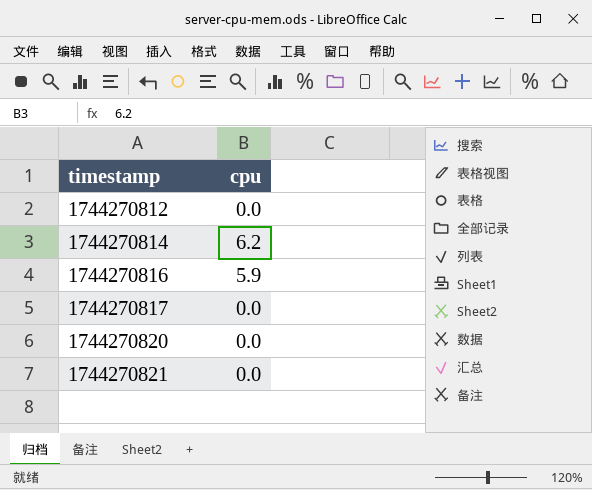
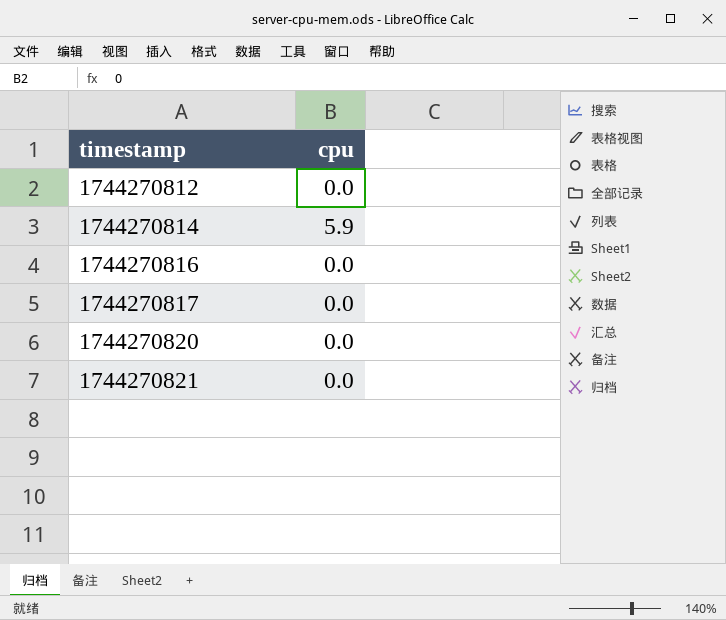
1744270814 | cpu: 6.2 -> 5.9
1744270816 | cpu: 5.9 -> 0.0

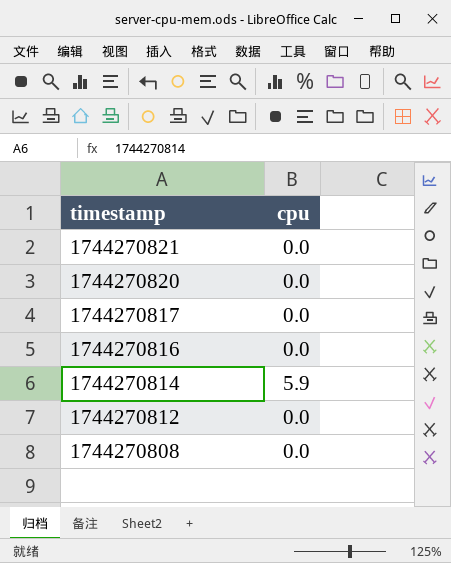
row order: timestamp ascending -> timestamp descending
row 1744270808: none -> 0.0

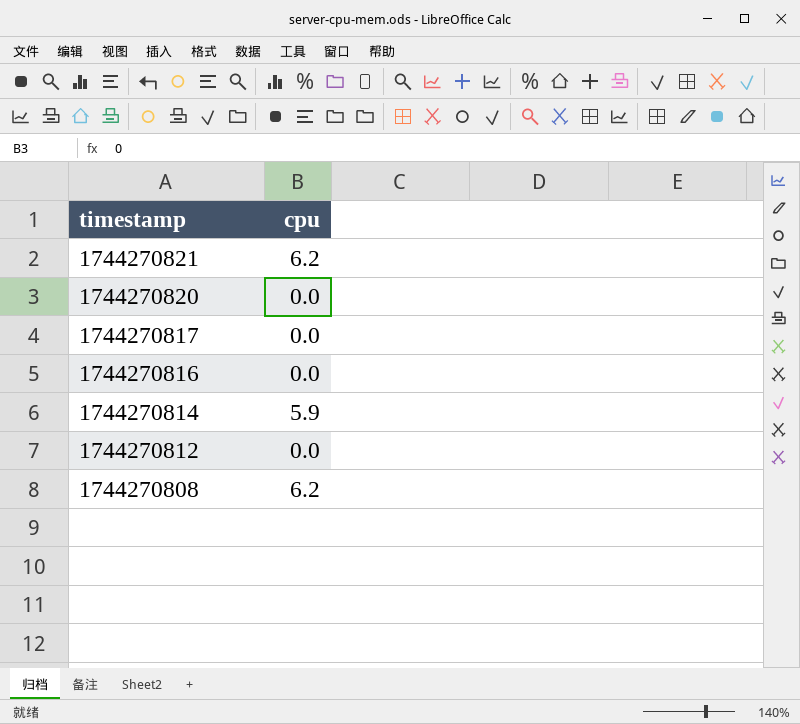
1744270821 | cpu: 0.0 -> 6.2
1744270808 | cpu: 0.0 -> 6.2

